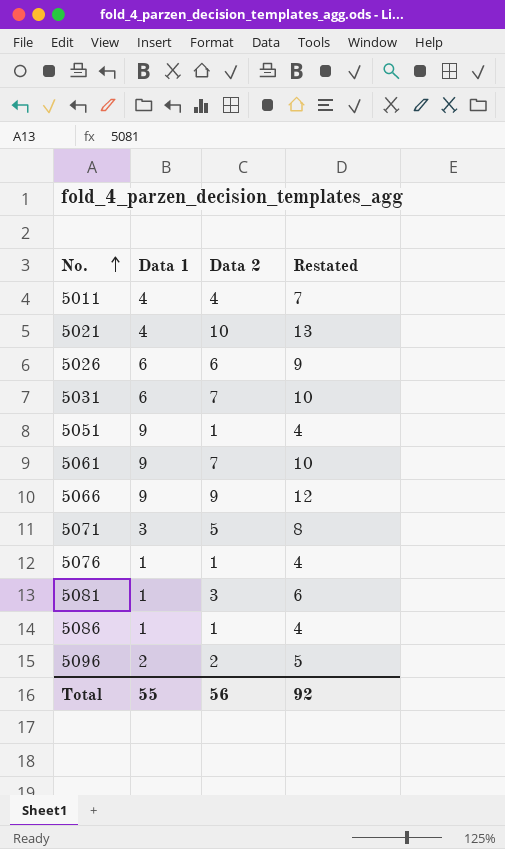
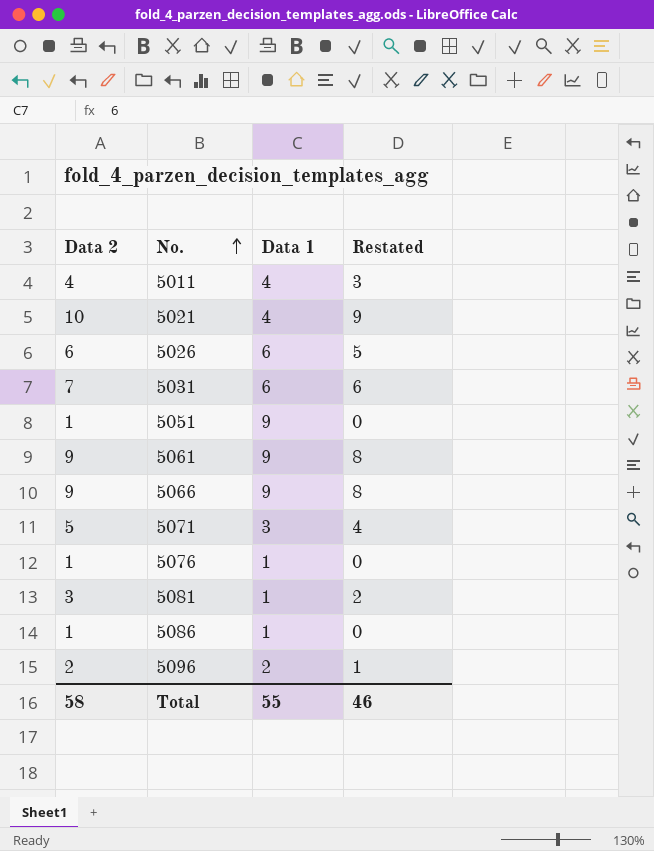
column Data 2 | position: 3 -> 1
column Restated | formula: [Data 2] + 3 -> [Data 2] - 1
5061 | Data 2: 7 -> 9
Total | Data 2: 56 -> 58
Total | Restated: 92 -> 46

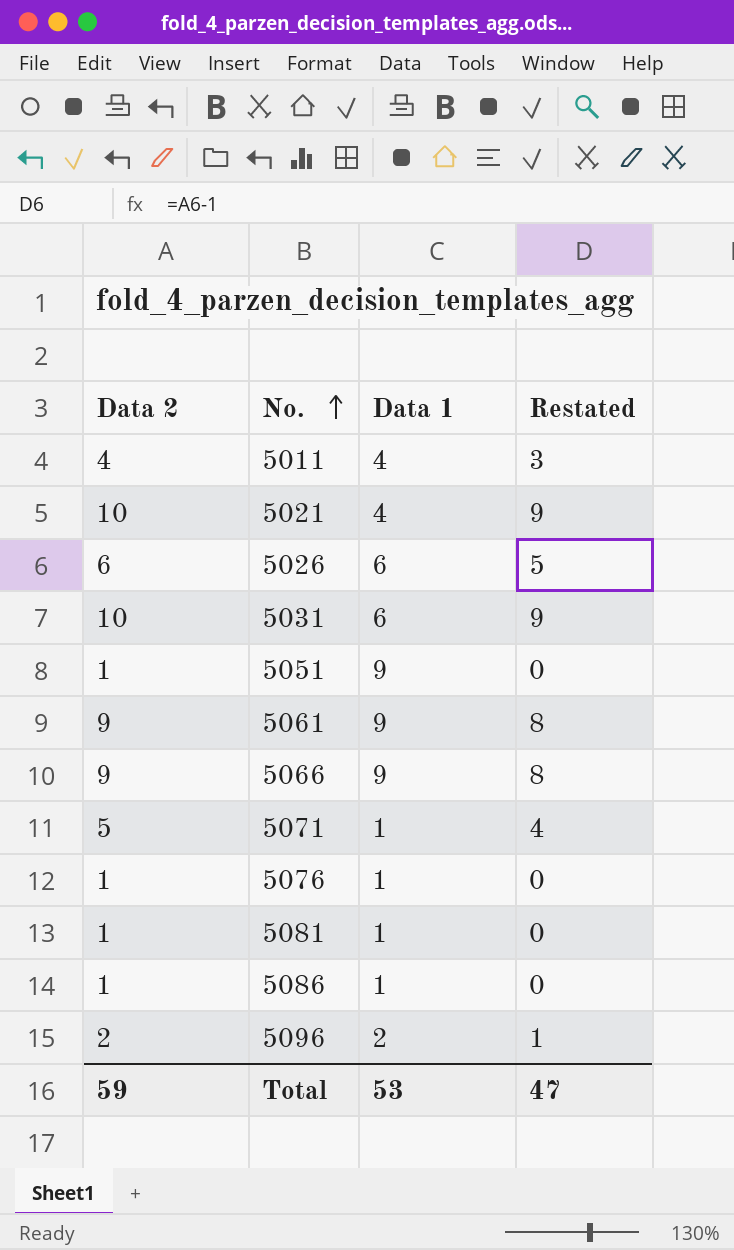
5031 | Data 2: 7 -> 10
5031 | Restated: 6 -> 9
5071 | Data 1: 3 -> 1
5081 | Data 2: 3 -> 1
5081 | Restated: 2 -> 0
Total | Data 2: 58 -> 59
Total | Data 1: 55 -> 53
Total | Restated: 46 -> 47

